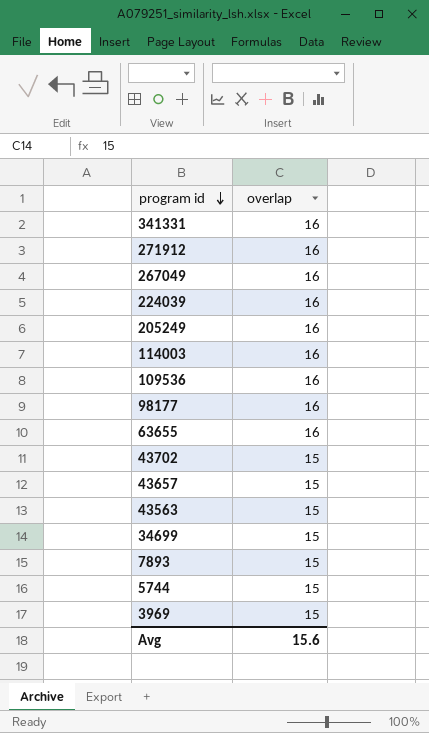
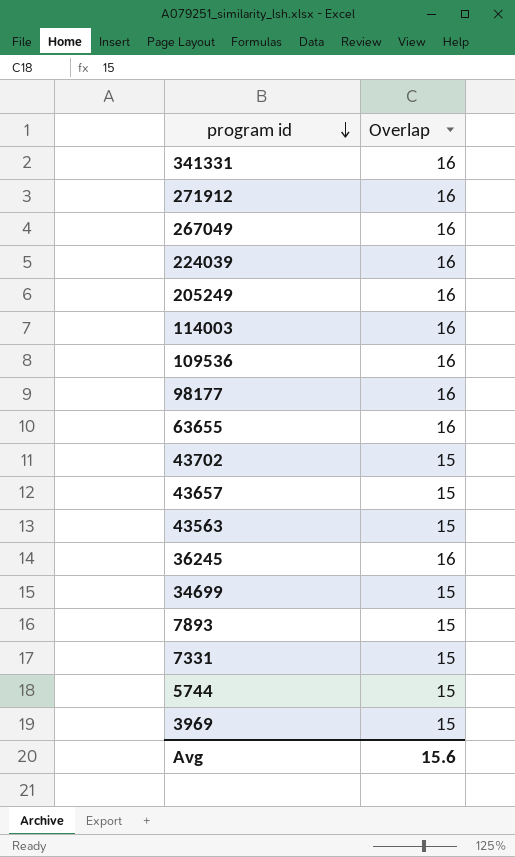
column name: overlap -> Overlap
row 36245: none -> 16
row 7331: none -> 15

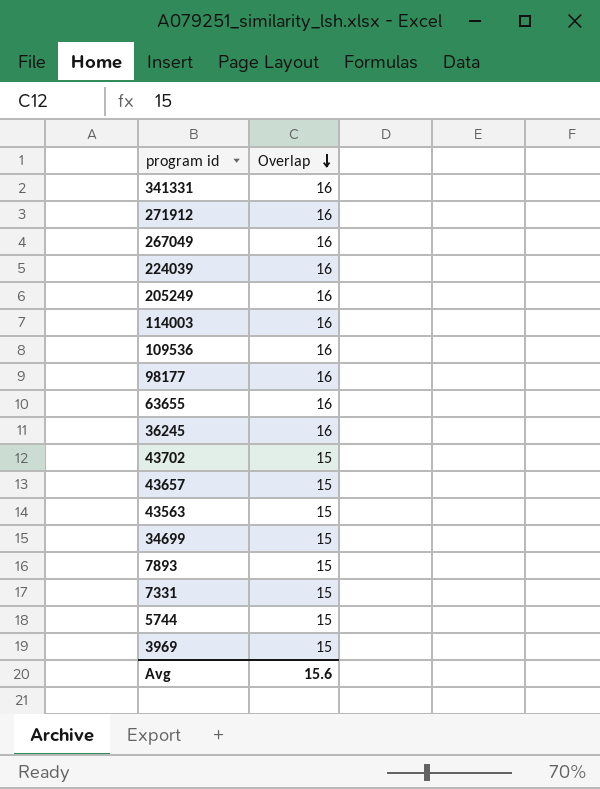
row order: program id descending -> Overlap descending

